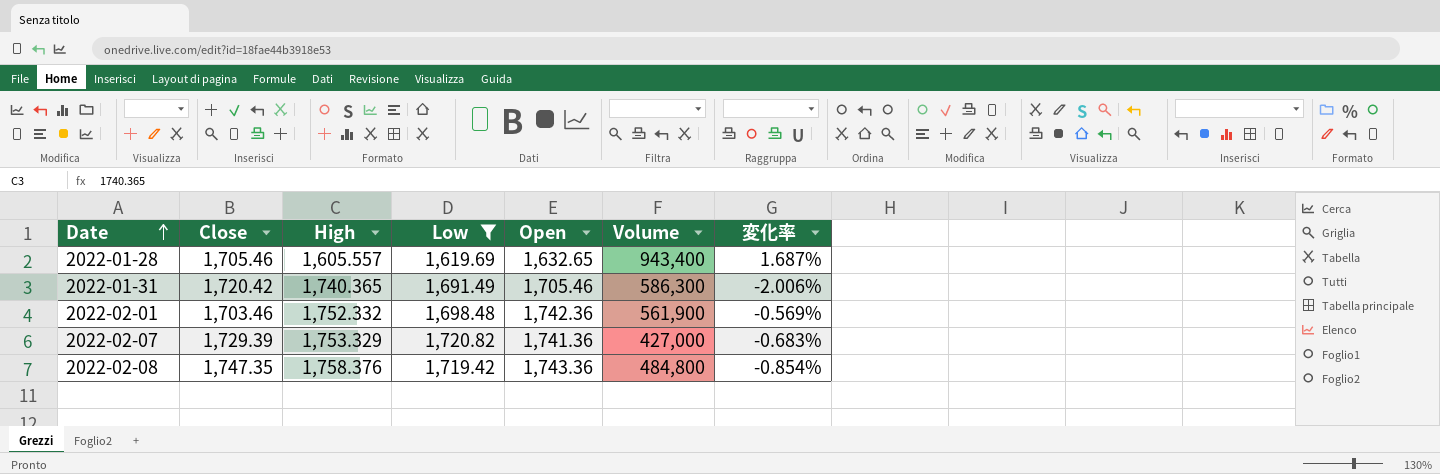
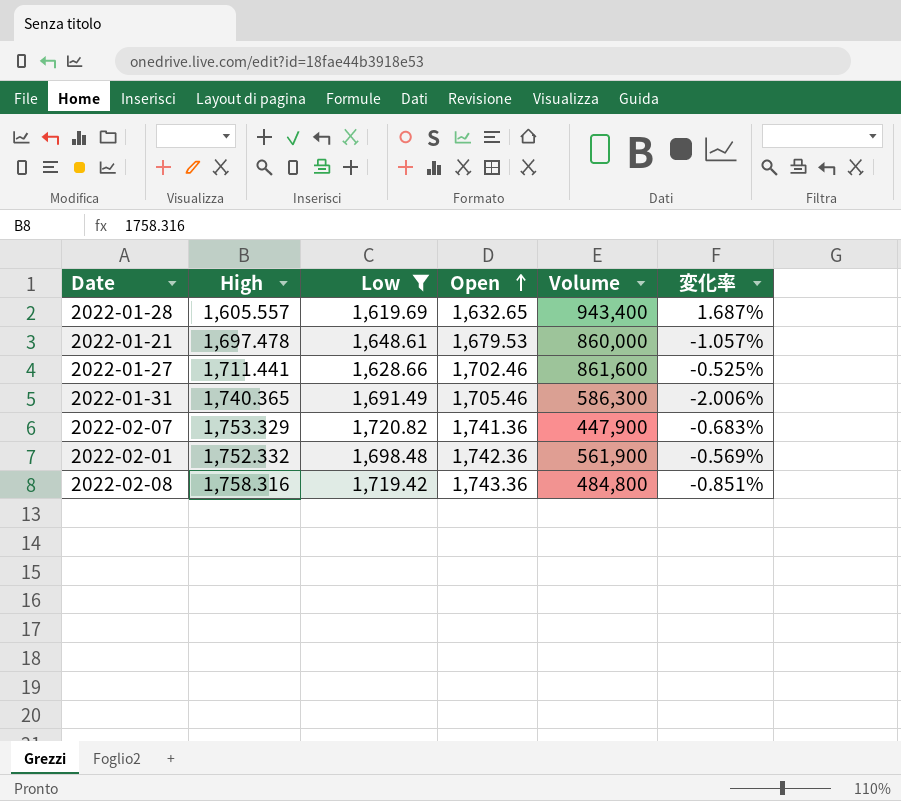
row order: Date ascending -> Open ascending
column Close | position: 2 -> none
row 2022-01-21: none -> 1,697.478 | 1,648.61 | 1,679.53 | 860,000 | -1.057%
row 2022-01-27: none -> 1,711.441 | 1,628.66 | 1,702.46 | 861,600 | -0.525%
2022-02-07 | Volume: 427,000 -> 447,900
2022-02-08 | High: 1,758.376 -> 1,758.316
2022-02-08 | 変化率: -0.854% -> -0.851%

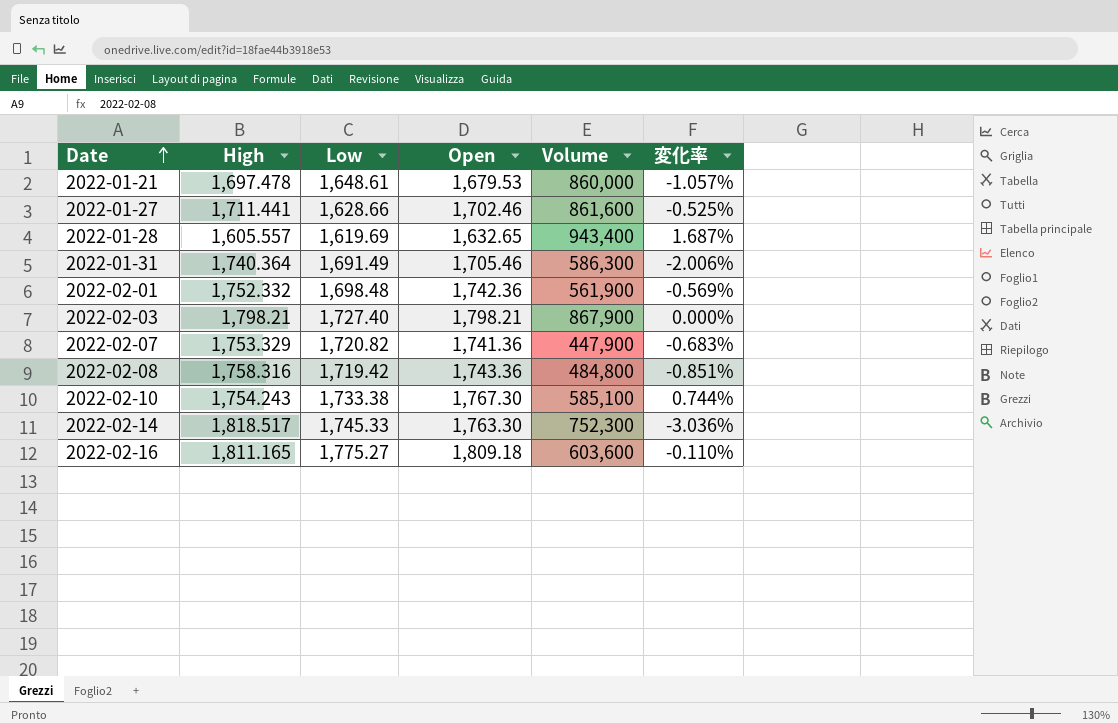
filter: Low <= 1,720.82 -> none
row order: Open ascending -> Date ascending
2022-01-31 | High: 1,740.365 -> 1,740.364

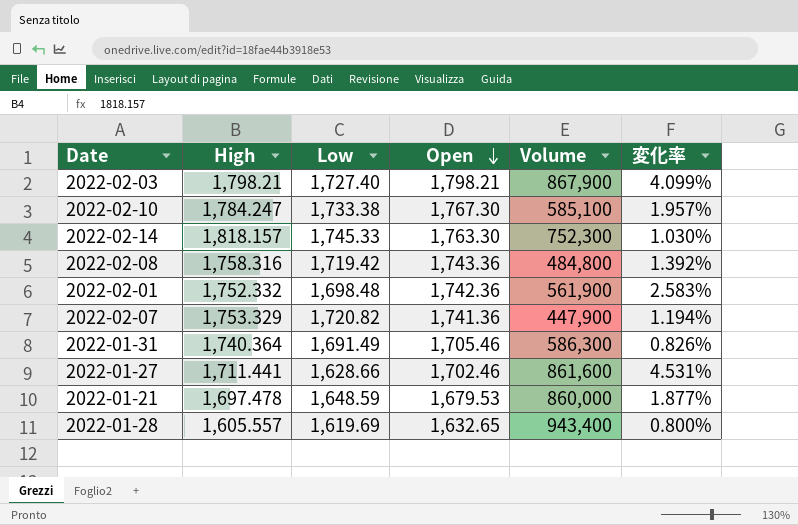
row order: Date ascending -> Open descending
column 変化率 | formula: ([Open] - [High]) / [High] -> ([Open] - [Low]) / [Low]
row 2022-02-16: 1,811.165 | 1,775.27 | 1,809.18 | 603,600 | -0.110% -> none
2022-02-10 | High: 1,754.243 -> 1,784.247
2022-02-14 | High: 1,818.517 -> 1,818.157
2022-01-21 | Low: 1,648.61 -> 1,648.59

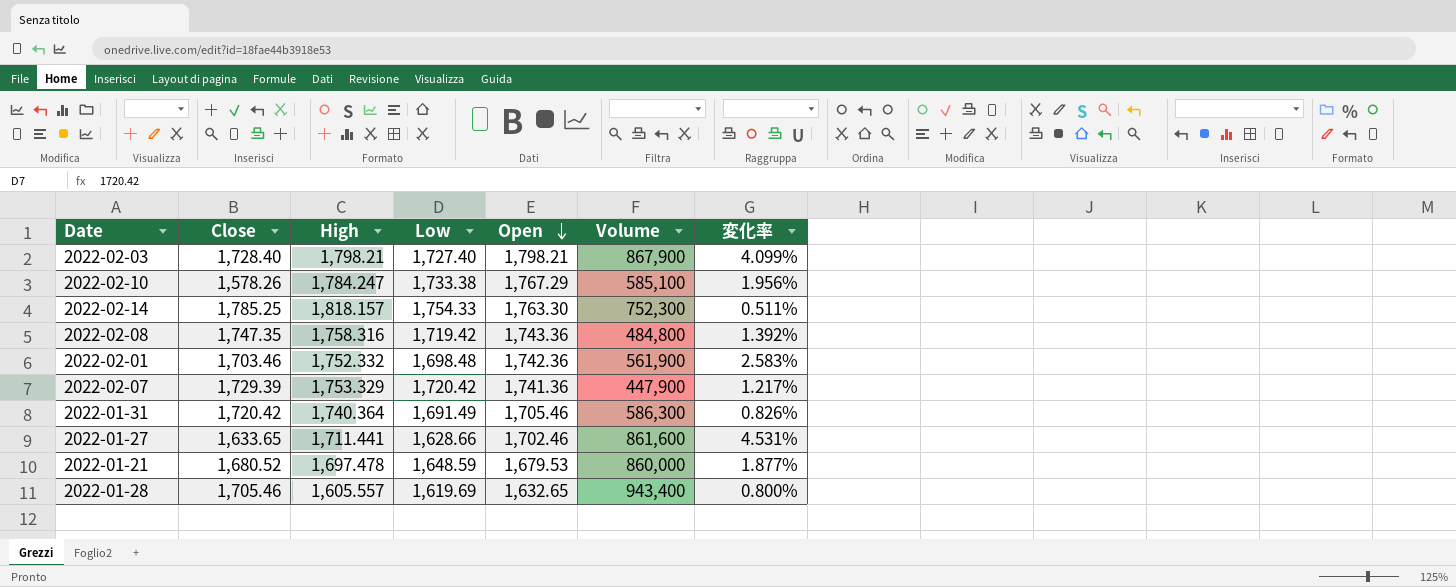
column Close | position: none -> 2
2022-02-10 | Open: 1,767.30 -> 1,767.29
2022-02-10 | 変化率: 1.957% -> 1.956%
2022-02-14 | Low: 1,745.33 -> 1,754.33
2022-02-14 | 変化率: 1.030% -> 0.511%
2022-02-07 | Low: 1,720.82 -> 1,720.42
2022-02-07 | 変化率: 1.194% -> 1.217%

